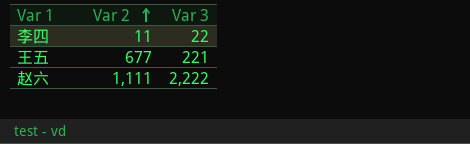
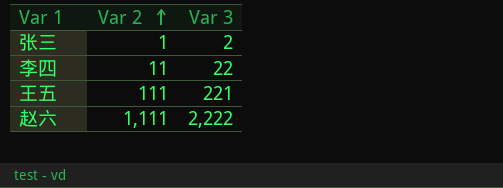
row 张三: none -> 1 | 2
王五 | Var 2: 677 -> 111

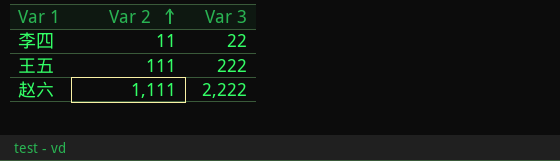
row 张三: 1 | 2 -> none
王五 | Var 3: 221 -> 222

